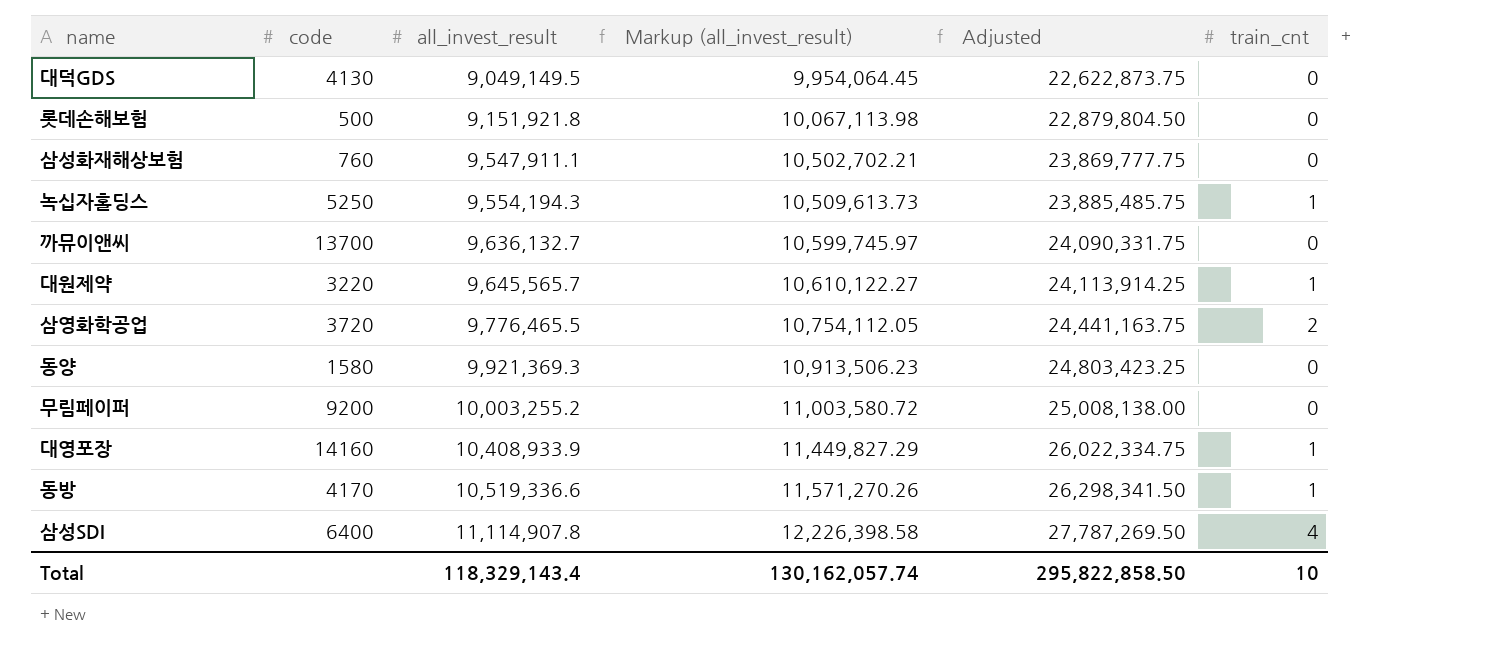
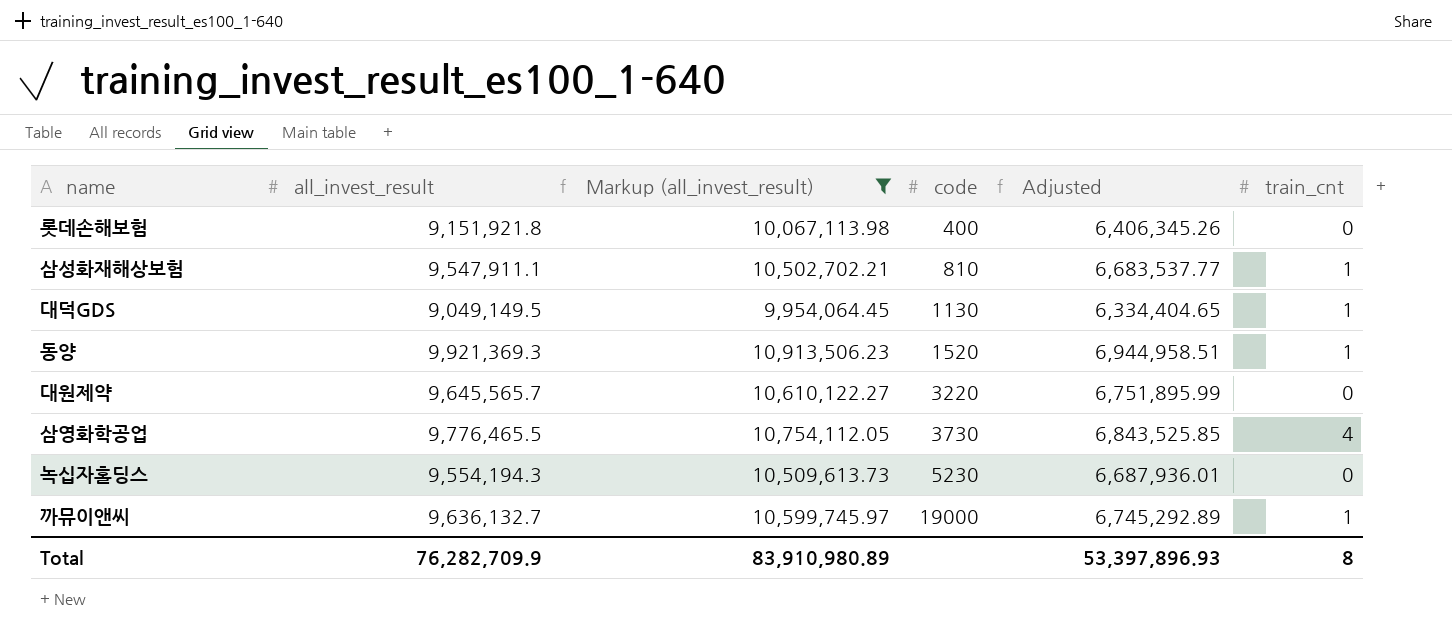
filter: none -> Markup (all_invest_result) <= 10,913,506.23
row order: all_invest_result ascending -> code ascending
column code | position: 2 -> 4
column Adjusted | formula: [all_invest_result] * 2.5 -> [all_invest_result] * 0.7
롯데손해보험 | code: 500 -> 400
삼성화재해상보험 | code: 760 -> 810
삼성화재해상보험 | train_cnt: 0 -> 1
대덕GDS | code: 4130 -> 1130
대덕GDS | train_cnt: 0 -> 1
동양 | code: 1580 -> 1520
동양 | train_cnt: 0 -> 1
대원제약 | train_cnt: 1 -> 0
삼영화학공업 | code: 3720 -> 3730
삼영화학공업 | train_cnt: 2 -> 4
녹십자홀딩스 | code: 5250 -> 5230
녹십자홀딩스 | train_cnt: 1 -> 0
까뮤이앤씨 | code: 13700 -> 19000
까뮤이앤씨 | train_cnt: 0 -> 1
Total | all_invest_result: 118,329,143.4 -> 76,282,709.9
Total | Markup (all_invest_result): 130,162,057.74 -> 83,910,980.89
Total | Adjusted: 295,822,858.50 -> 53,397,896.93
Total | train_cnt: 10 -> 8

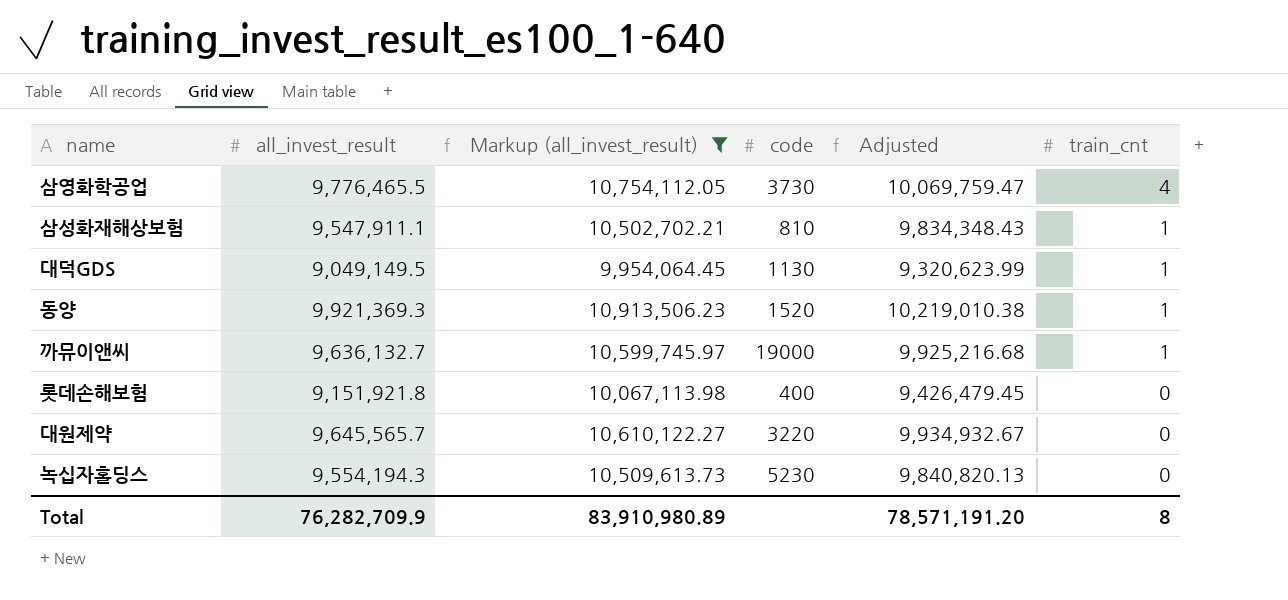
row order: code ascending -> train_cnt descending
column Adjusted | formula: [all_invest_result] * 0.7 -> [all_invest_result] * 1.03
Total | Adjusted: 53,397,896.93 -> 78,571,191.20

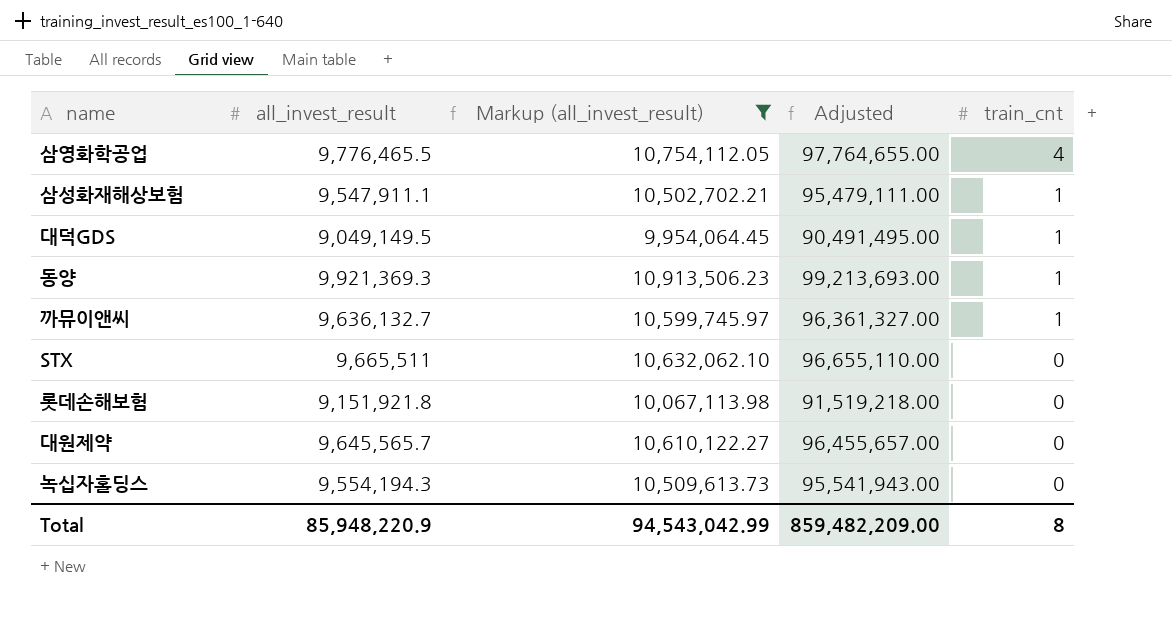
column code | position: 4 -> none
column Adjusted | formula: [all_invest_result] * 1.03 -> [all_invest_result] * 10
row STX: none -> 9,665,511 | 10,632,062.10 | 96,655,110.00 | 0
Total | all_invest_result: 76,282,709.9 -> 85,948,220.9
Total | Markup (all_invest_result): 83,910,980.89 -> 94,543,042.99
Total | Adjusted: 78,571,191.20 -> 859,482,209.00

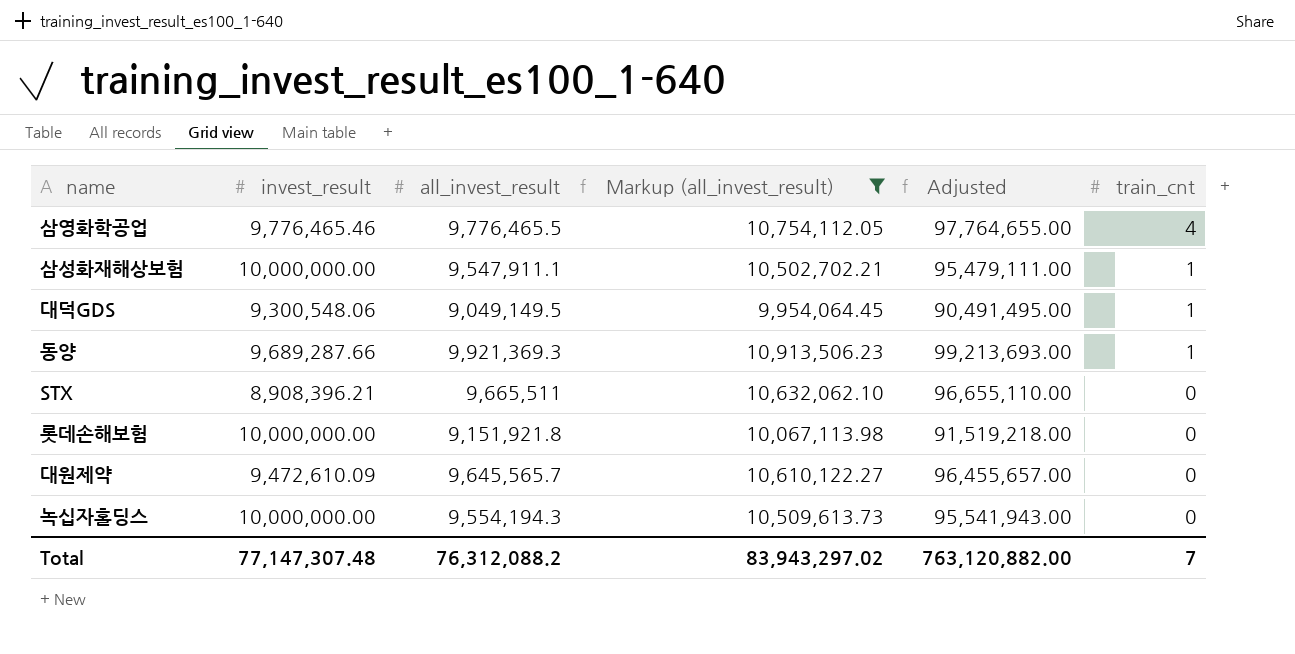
column invest_result | position: none -> 2
row 까뮤이앤씨: 9,636,132.7 | 10,599,745.97 | 96,361,327.00 | 1 -> none
Total | all_invest_result: 85,948,220.9 -> 76,312,088.2
Total | Markup (all_invest_result): 94,543,042.99 -> 83,943,297.02
Total | Adjusted: 859,482,209.00 -> 763,120,882.00
Total | train_cnt: 8 -> 7

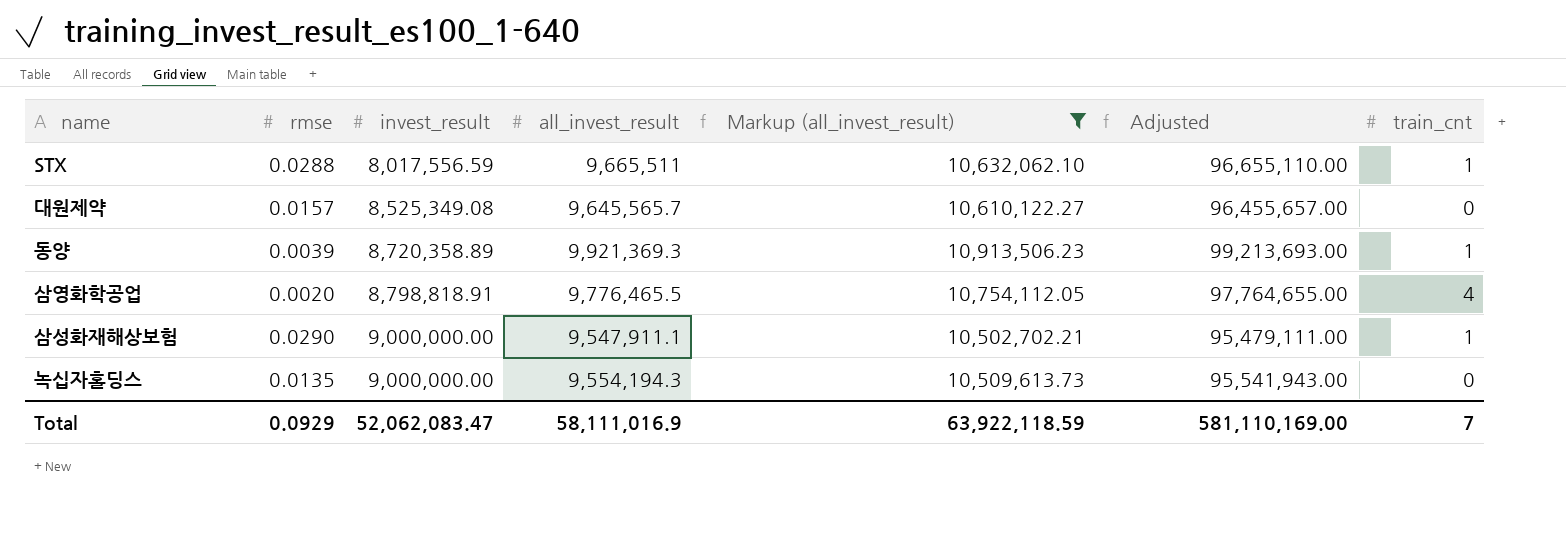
row order: train_cnt descending -> invest_result ascending
column rmse | position: none -> 2
row 대덕GDS: 9,300,548.06 | 9,049,149.5 | 9,954,064.45 | 90,491,495.00 | 1 -> none
row 롯데손해보험: 10,000,000.00 | 9,151,921.8 | 10,067,113.98 | 91,519,218.00 | 0 -> none
STX | invest_result: 8,908,396.21 -> 8,017,556.59
STX | train_cnt: 0 -> 1
대원제약 | invest_result: 9,472,610.09 -> 8,525,349.08
동양 | invest_result: 9,689,287.66 -> 8,720,358.89
삼영화학공업 | invest_result: 9,776,465.46 -> 8,798,818.91
삼성화재해상보험 | invest_result: 10,000,000.00 -> 9,000,000.00
녹십자홀딩스 | invest_result: 10,000,000.00 -> 9,000,000.00
Total | invest_result: 77,147,307.48 -> 52,062,083.47
Total | all_invest_result: 76,312,088.2 -> 58,111,016.9
Total | Markup (all_invest_result): 83,943,297.02 -> 63,922,118.59
Total | Adjusted: 763,120,882.00 -> 581,110,169.00

